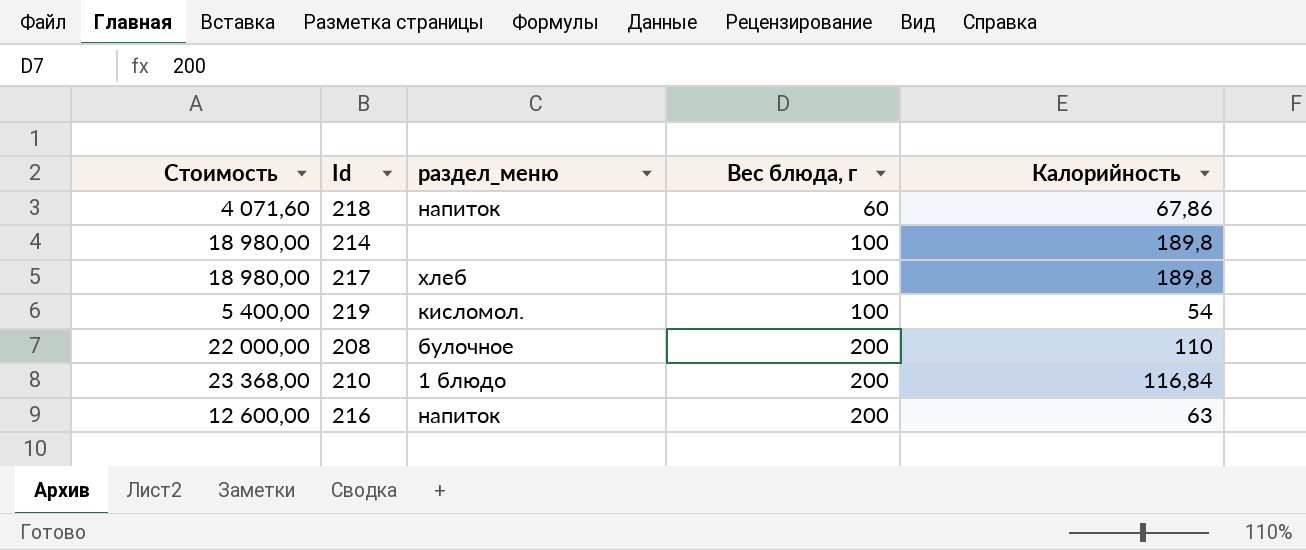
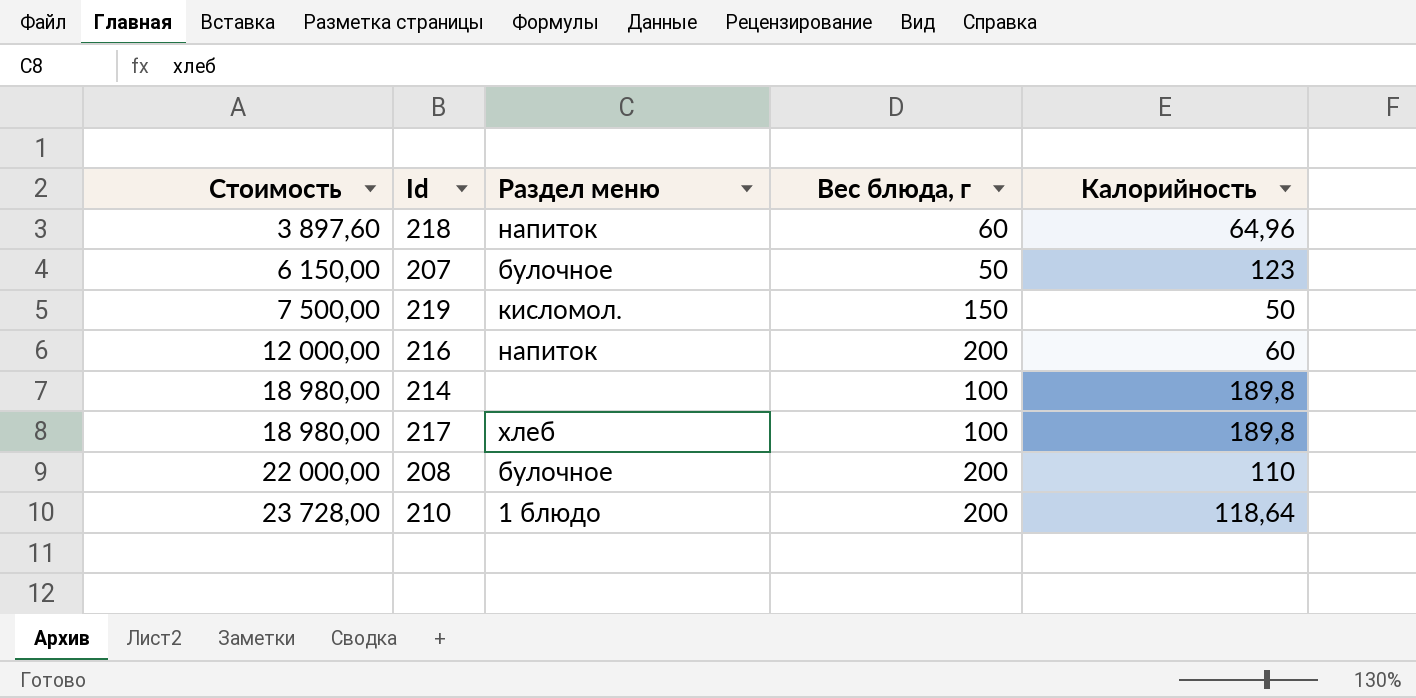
row order: Вес блюда, г ascending -> Стоимость ascending
column name: раздел_меню -> Раздел меню
218 | Стоимость: 4 071,60 -> 3 897,60
218 | Калорийность: 67,86 -> 64,96
row 207: none -> 6 150,00 | булочное | 50 | 123
219 | Стоимость: 5 400,00 -> 7 500,00
219 | Вес блюда, г: 100 -> 150
219 | Калорийность: 54 -> 50
216 | Стоимость: 12 600,00 -> 12 000,00
216 | Калорийность: 63 -> 60
210 | Стоимость: 23 368,00 -> 23 728,00
210 | Калорийность: 116,84 -> 118,64

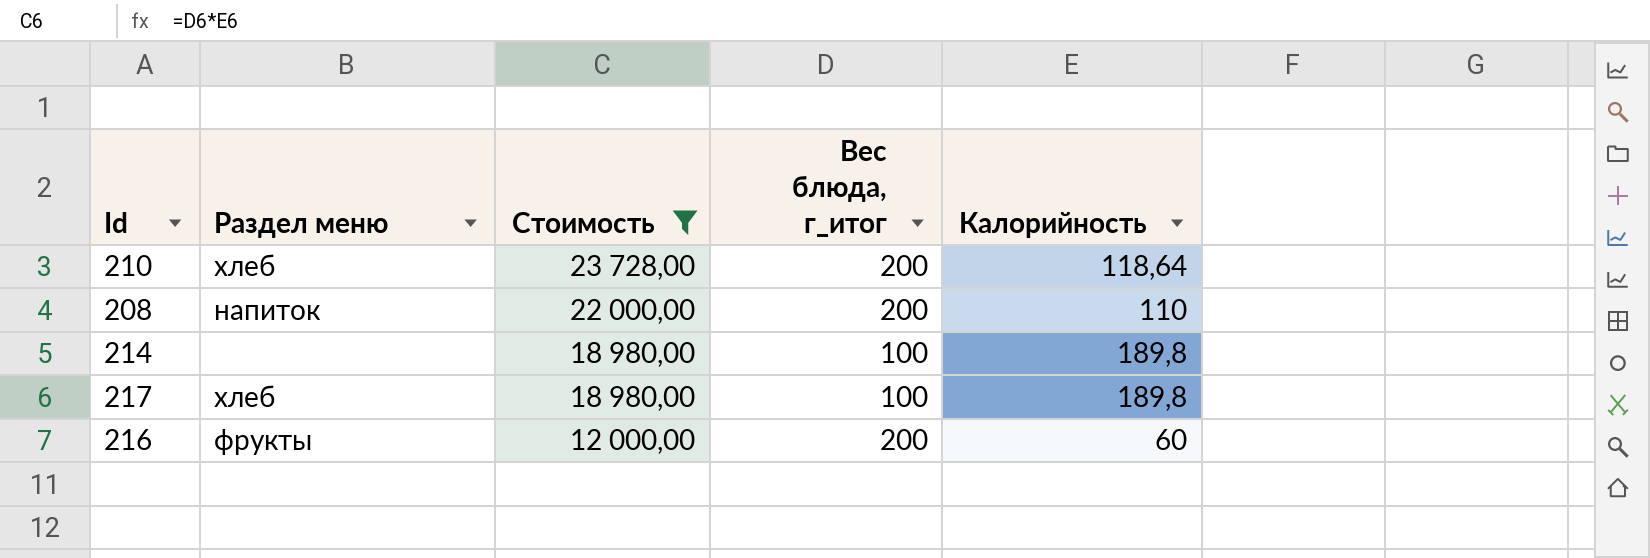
filter: none -> Стоимость >= 12 000,00
row order: Стоимость ascending -> Стоимость descending
column Стоимость | position: 1 -> 3
column name: Вес блюда, г -> Вес блюда, г_итог
210 | Раздел меню: 1 блюдо -> хлеб
208 | Раздел меню: булочное -> напиток
216 | Раздел меню: напиток -> фрукты

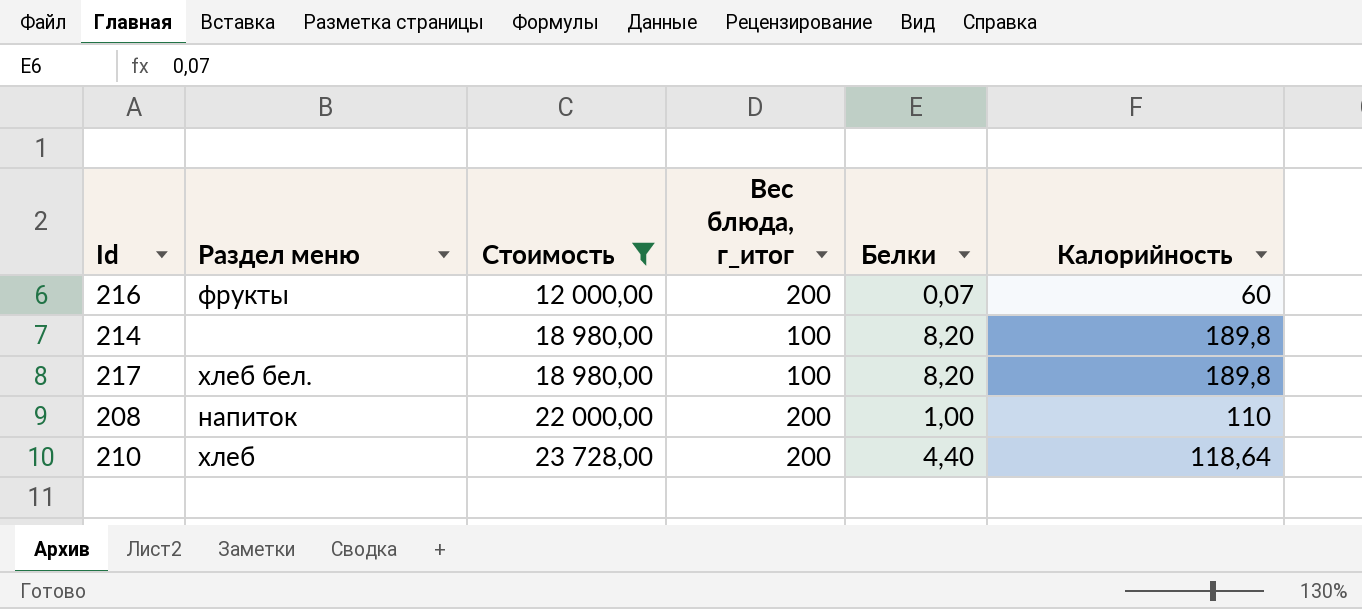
row order: Стоимость descending -> Стоимость ascending
column Белки | position: none -> 5
217 | Раздел меню: хлеб -> хлеб бел.

